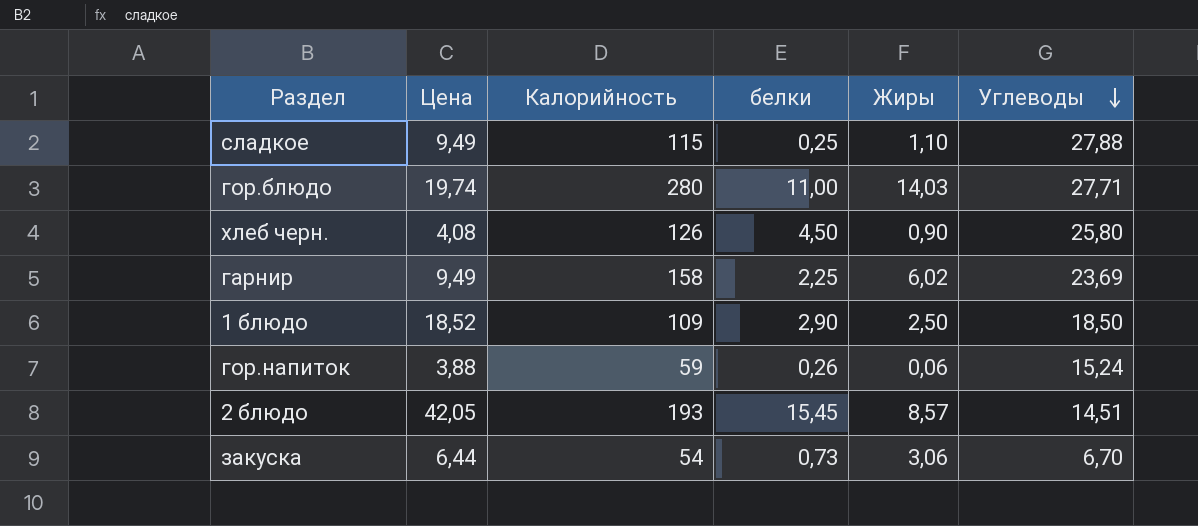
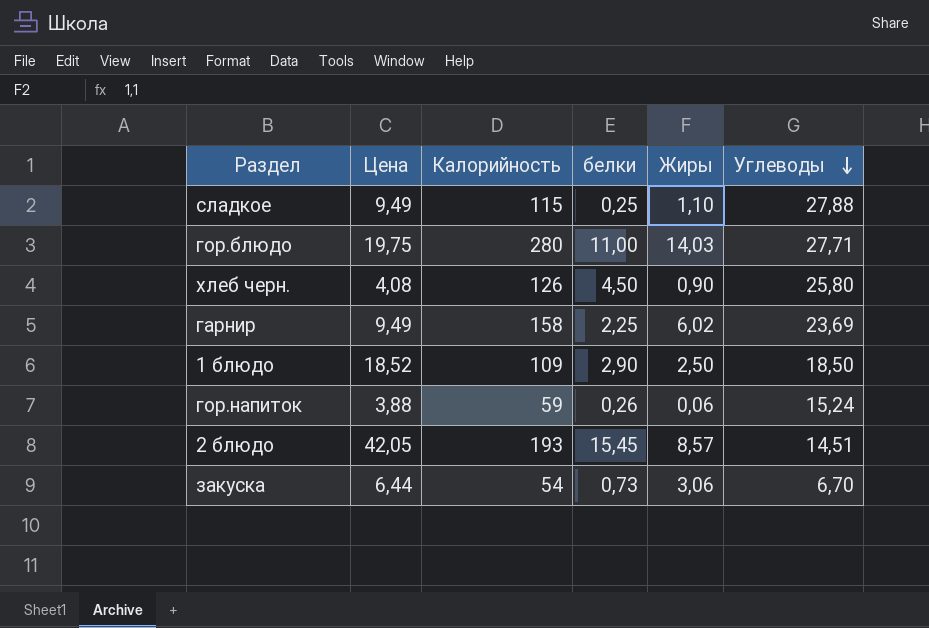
гор.блюдо | Цена: 19,74 -> 19,75

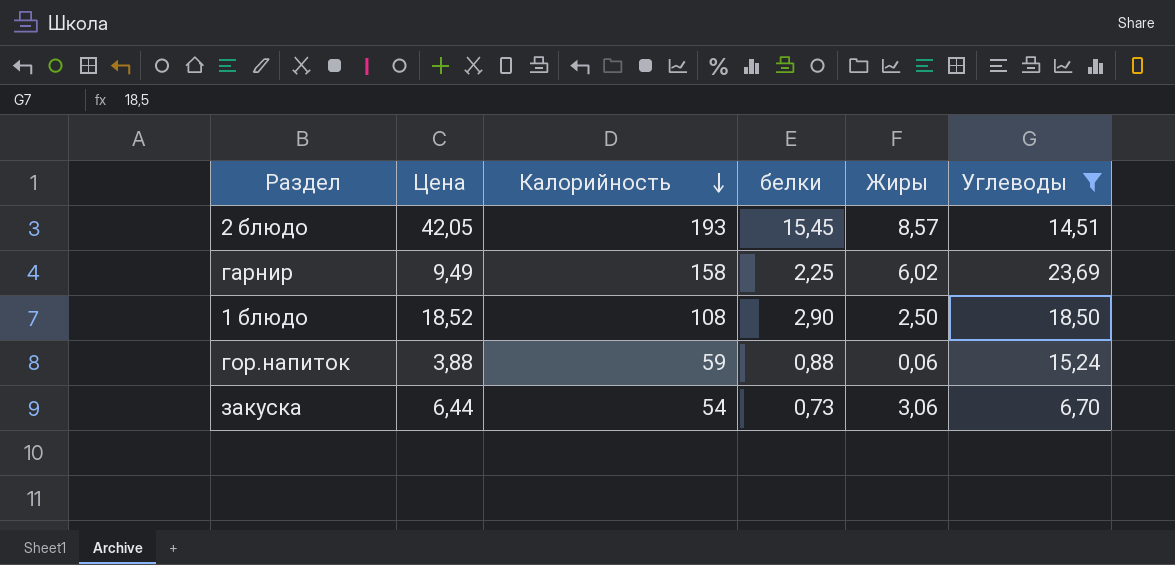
filter: none -> Углеводы <= 23,69
row order: Углеводы descending -> Калорийность descending
1 блюдо | Калорийность: 109 -> 108
гор.напиток | белки: 0,26 -> 0,88

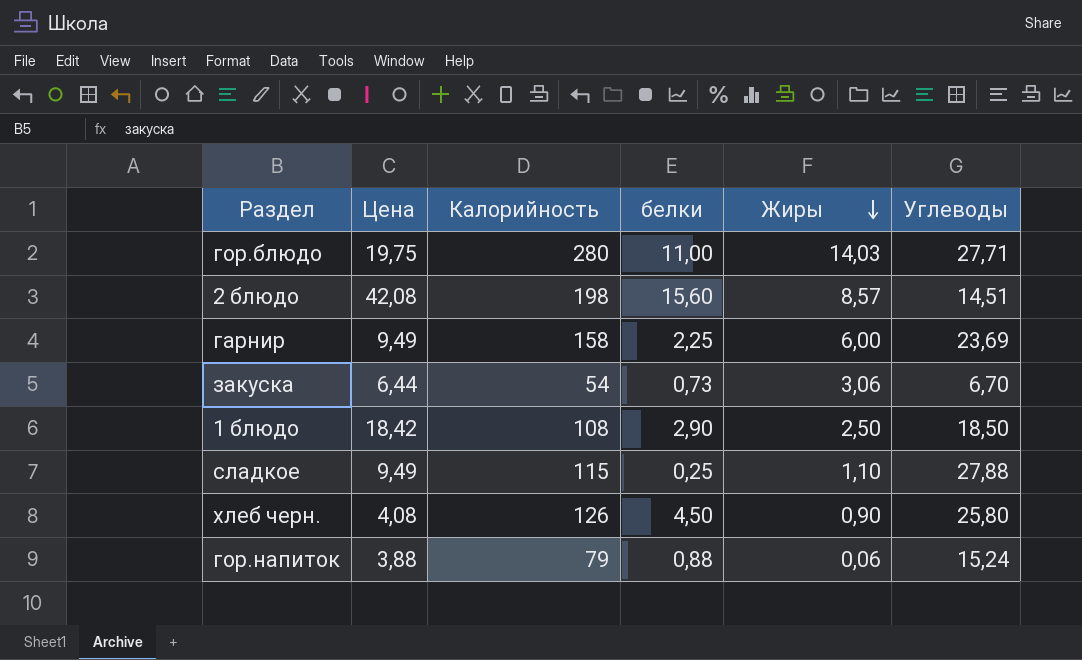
filter: Углеводы <= 23,69 -> none
row order: Калорийность descending -> Жиры descending
2 блюдо | Цена: 42,05 -> 42,08
2 блюдо | Калорийность: 193 -> 198
2 блюдо | белки: 15,45 -> 15,60
гарнир | Жиры: 6,02 -> 6,00
1 блюдо | Цена: 18,52 -> 18,42
гор.напиток | Калорийность: 59 -> 79

